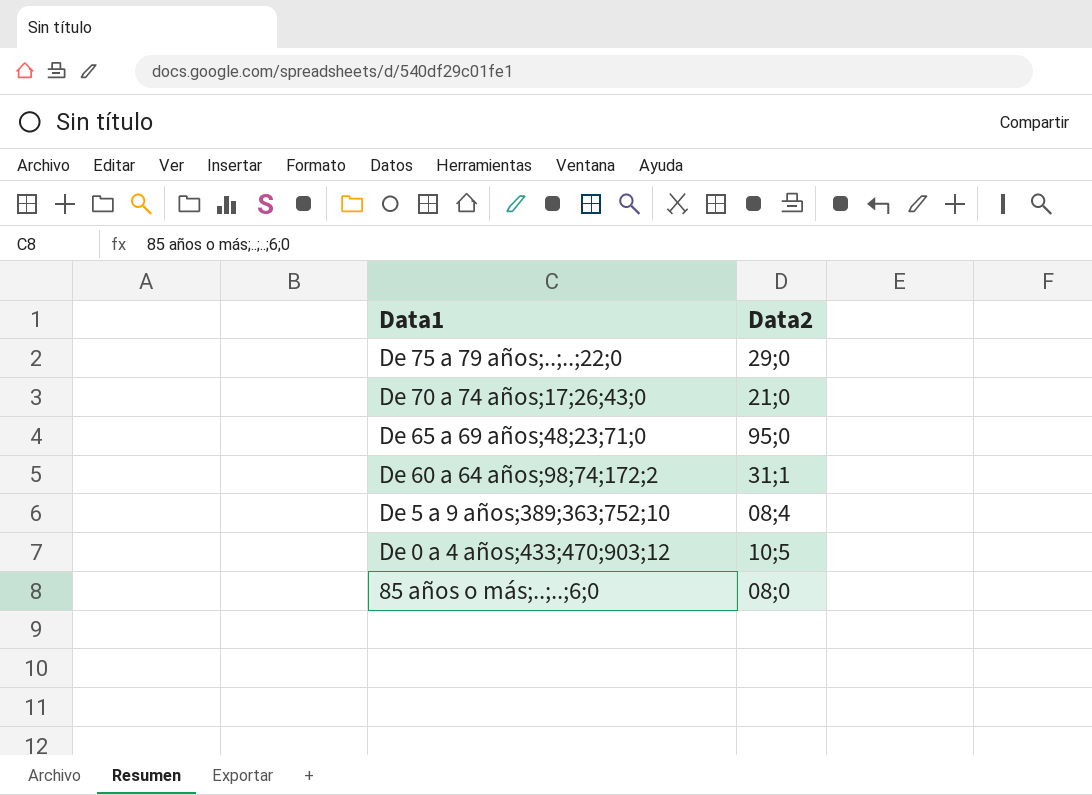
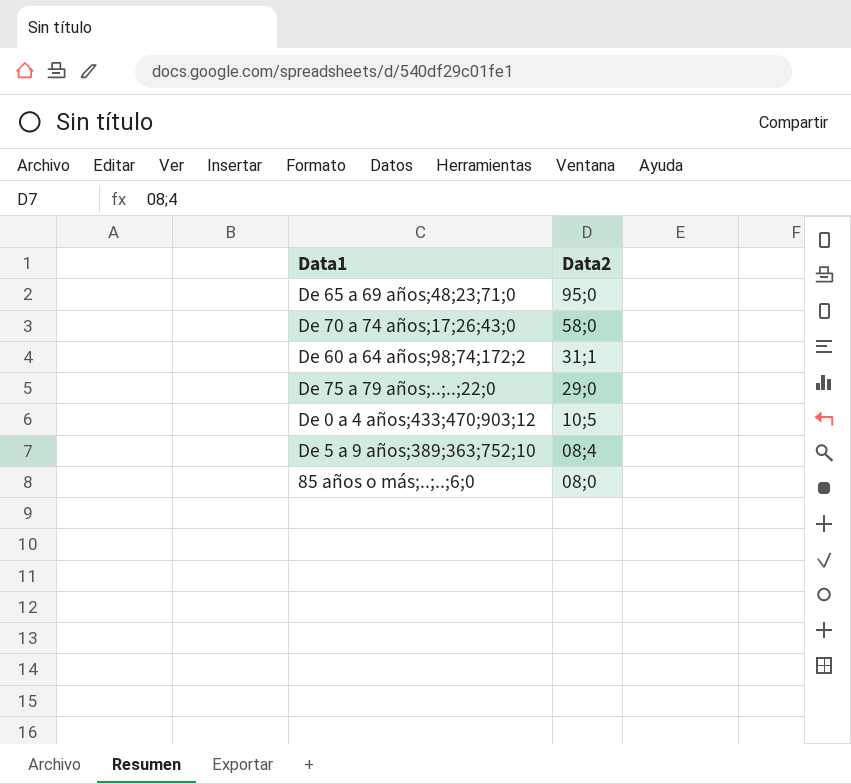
row order: Data1 descending -> Data2 descending
De 70 a 74 años;17;26;43;0 | Data2: 21;0 -> 58;0

